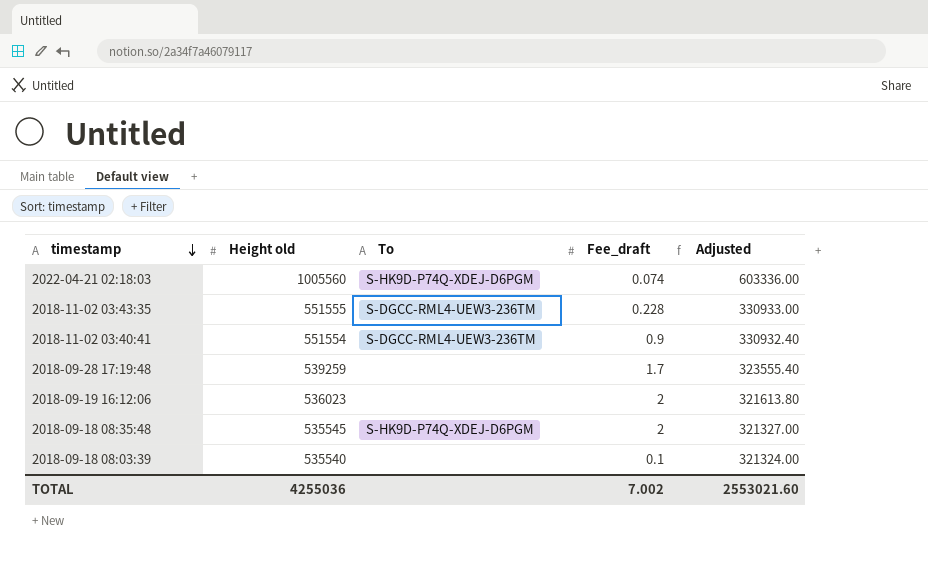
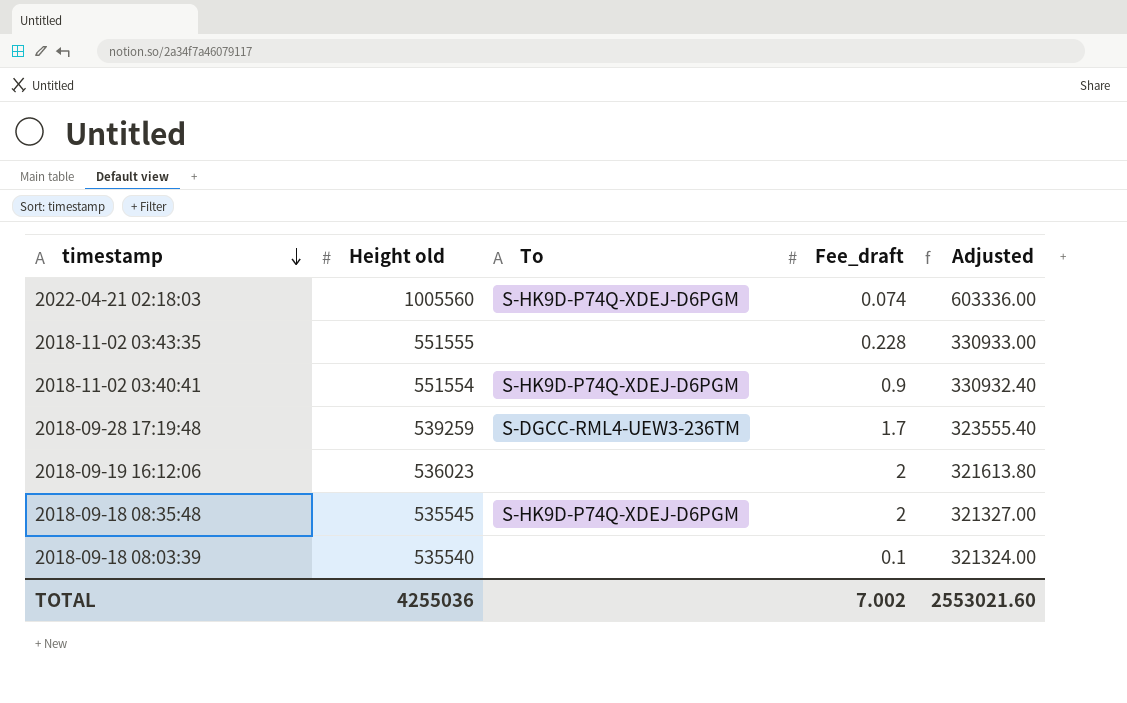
2018-11-02 03:43:35 | To: S-DGCC-RML4-UEW3-236TM -> none
2018-11-02 03:40:41 | To: S-DGCC-RML4-UEW3-236TM -> S-HK9D-P74Q-XDEJ-D6PGM
2018-09-28 17:19:48 | To: none -> S-DGCC-RML4-UEW3-236TM

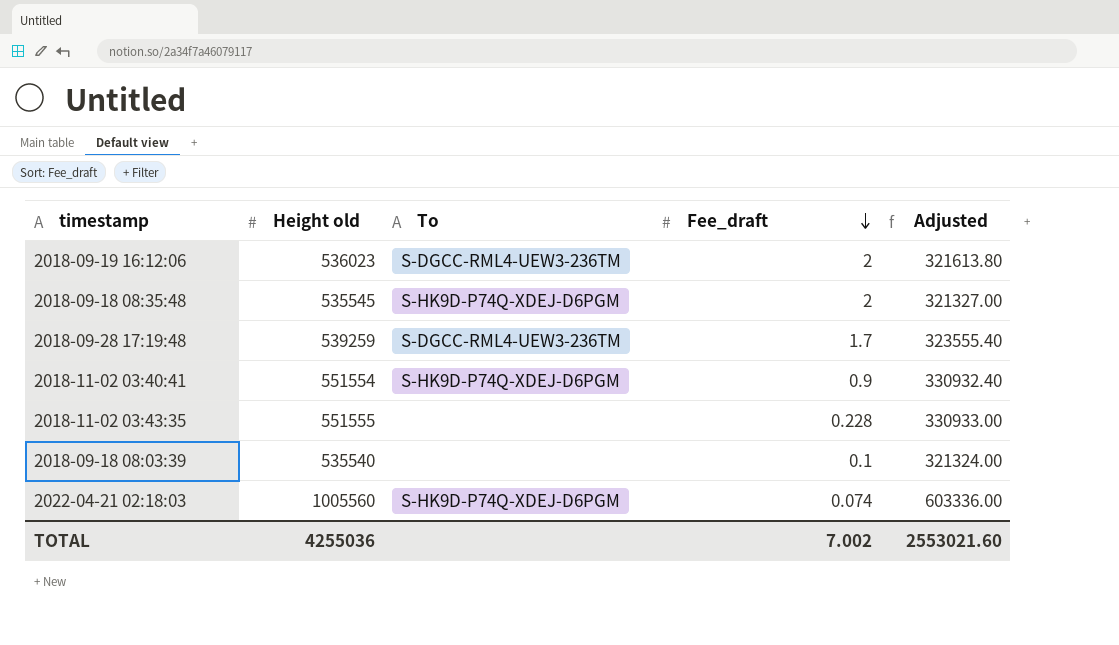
row order: timestamp descending -> Fee_draft descending
2018-09-19 16:12:06 | To: none -> S-DGCC-RML4-UEW3-236TM

